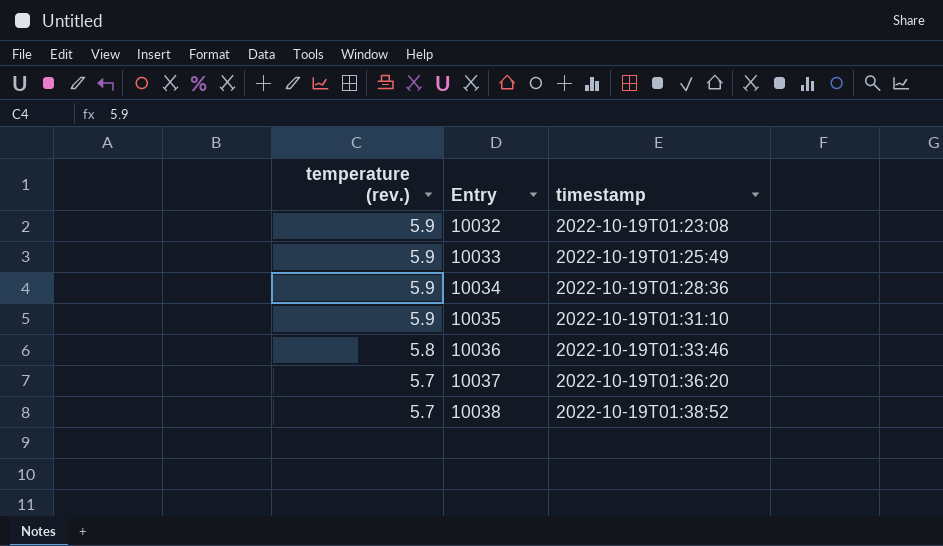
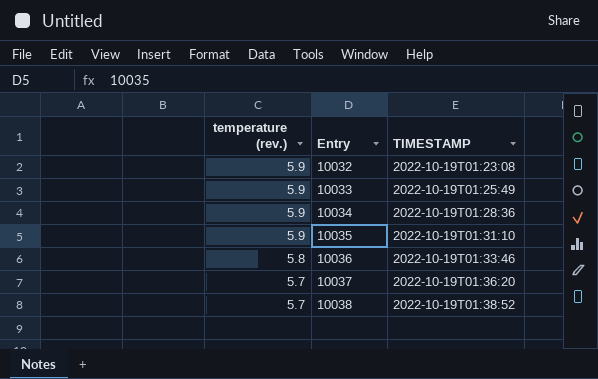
column name: timestamp -> TIMESTAMP

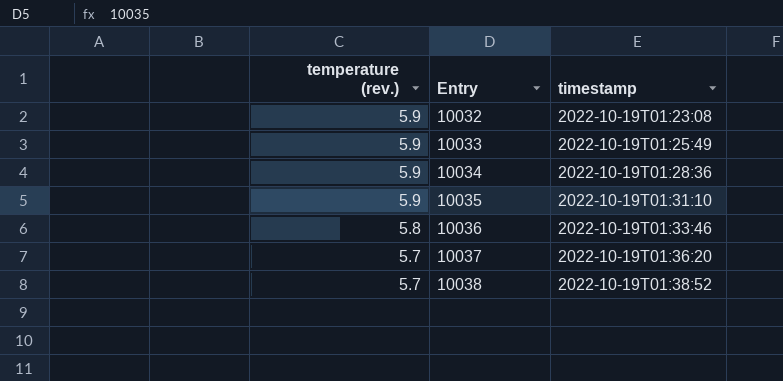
column name: TIMESTAMP -> timestamp

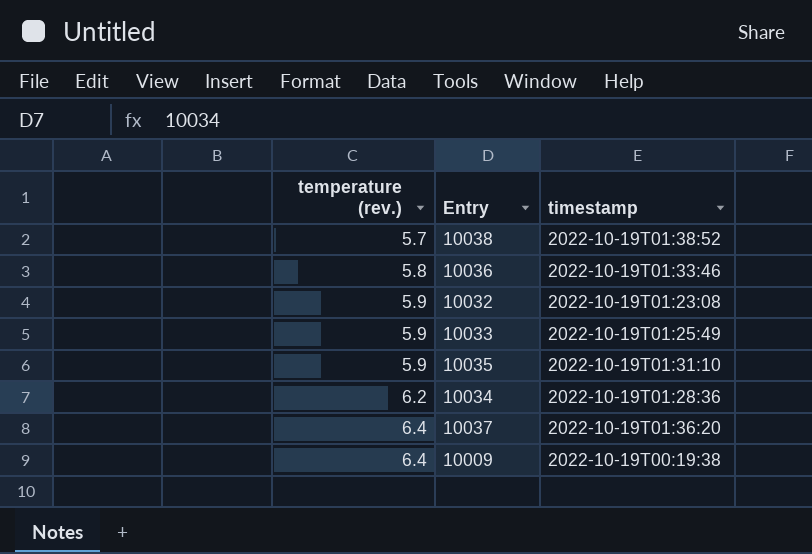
row order: temperature (rev.) descending -> temperature (rev.) ascending
10034 | temperature (rev.): 5.9 -> 6.2
10037 | temperature (rev.): 5.7 -> 6.4
row 10009: none -> 6.4 | 2022-10-19T00:19:38

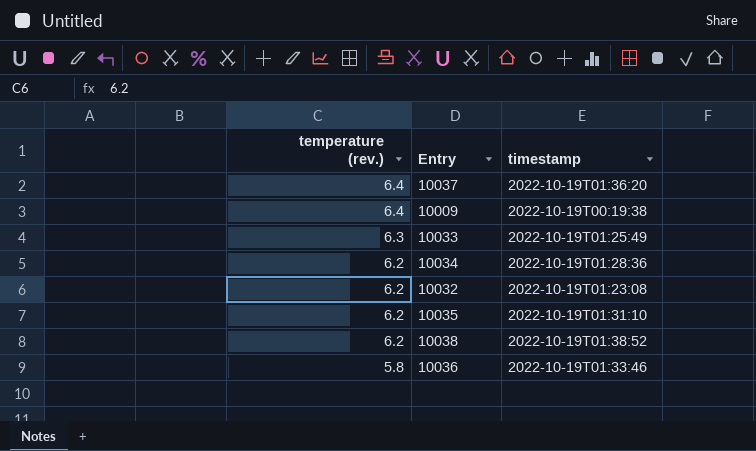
row order: temperature (rev.) ascending -> temperature (rev.) descending
10033 | temperature (rev.): 5.9 -> 6.3
10032 | temperature (rev.): 5.9 -> 6.2
10035 | temperature (rev.): 5.9 -> 6.2
10038 | temperature (rev.): 5.7 -> 6.2

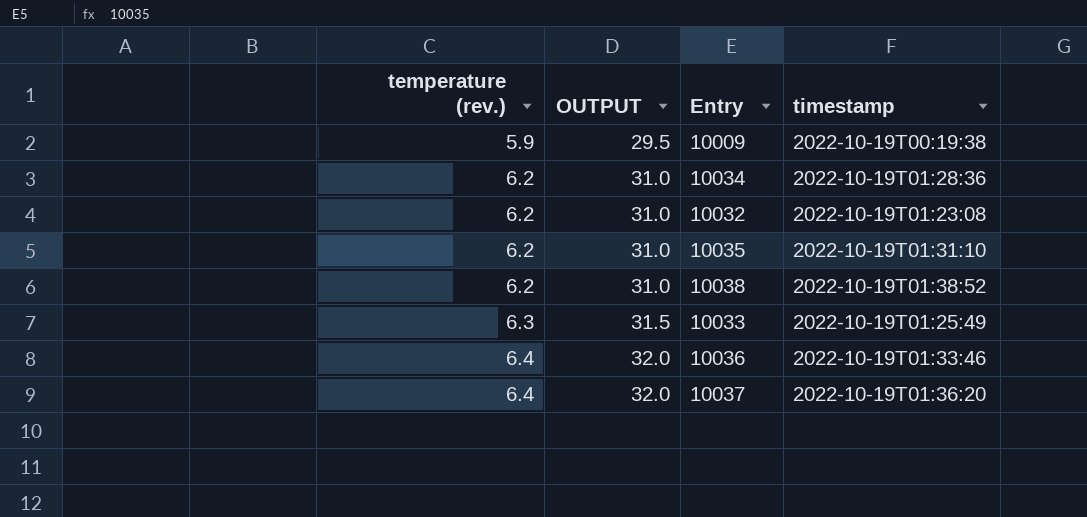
row order: temperature (rev.) descending -> temperature (rev.) ascending
column OUTPUT | formula: none -> [temperature (rev.)] * 5
10009 | temperature (rev.): 6.4 -> 5.9
10036 | temperature (rev.): 5.8 -> 6.4

